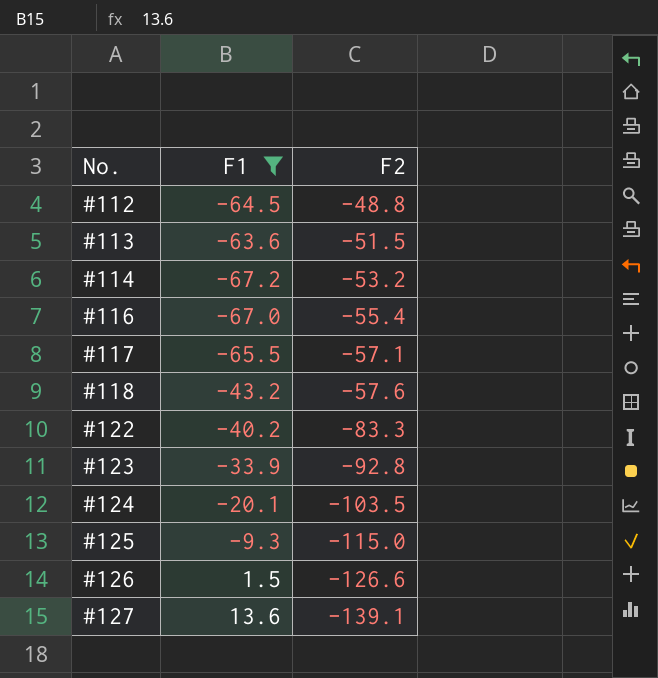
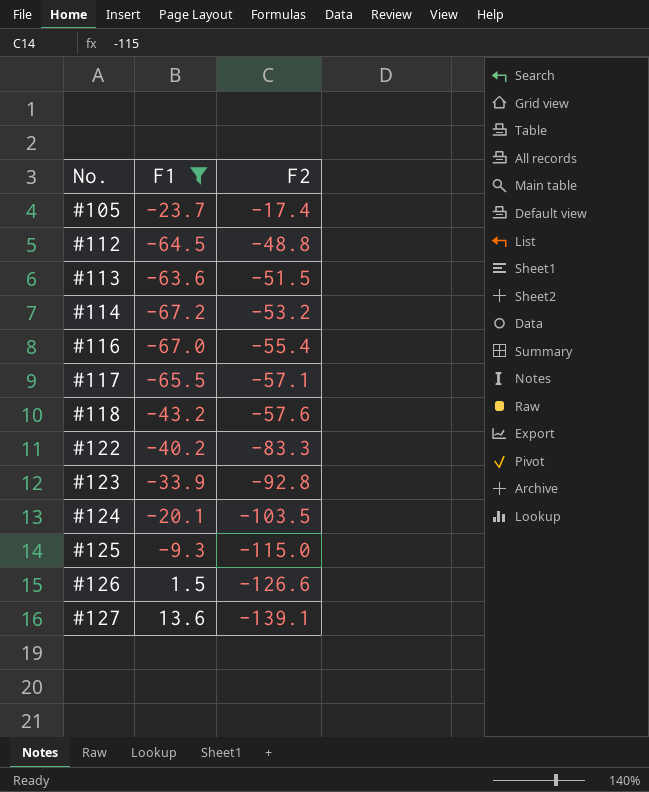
row #105: none -> -23.7 | -17.4

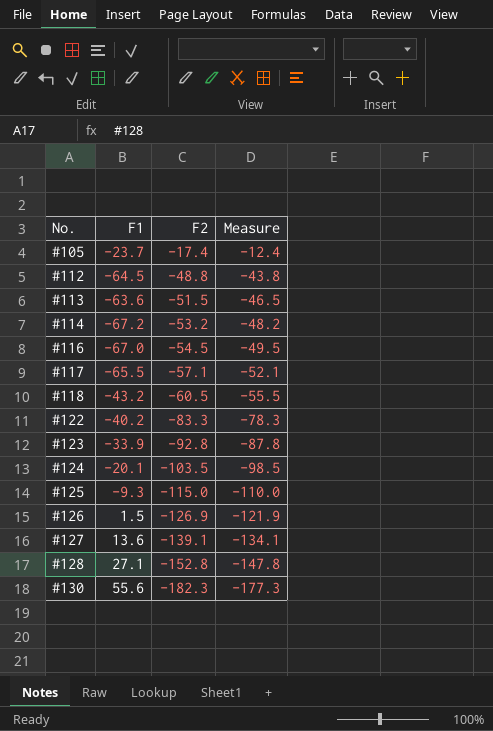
filter: F1 <= 13.6 -> none
column Measure | formula: none -> [F2] + 5
#116 | F2: -55.4 -> -54.5
#118 | F2: -57.6 -> -60.5
#126 | F2: -126.6 -> -126.9

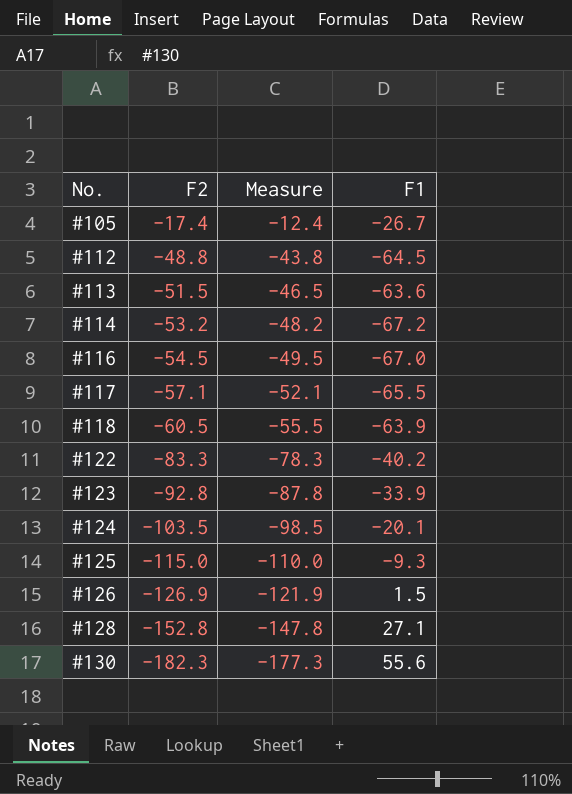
column F1 | position: 2 -> 4
row #127: 13.6 | -139.1 | -134.1 -> none
#105 | F1: -23.7 -> -26.7
#118 | F1: -43.2 -> -63.9

